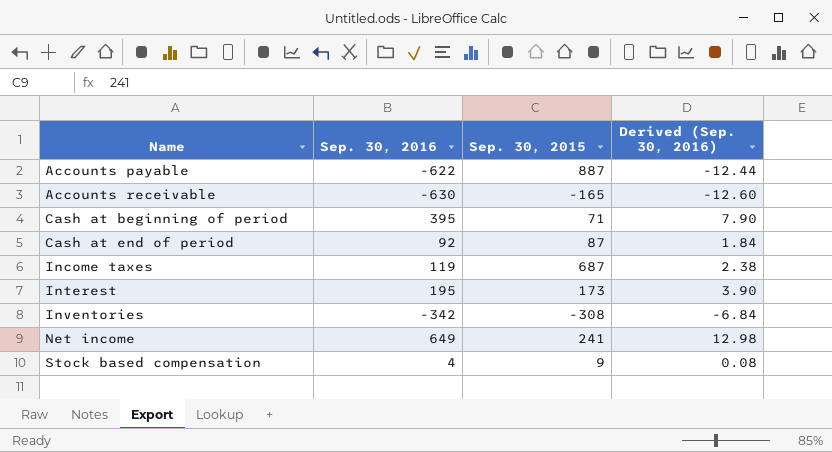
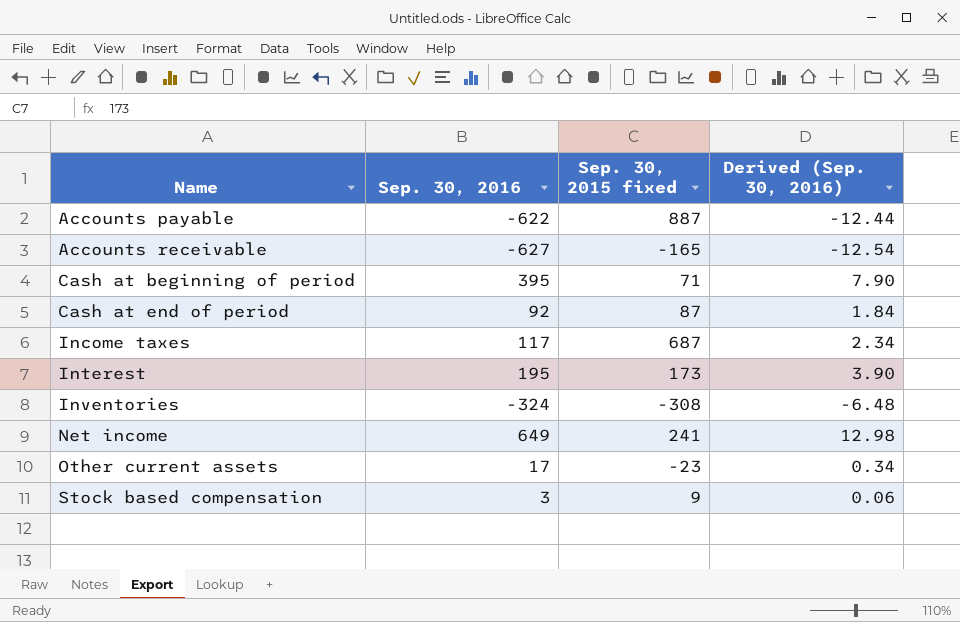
column name: Sep. 30, 2015 -> Sep. 30, 2015 fixed
Accounts receivable | Sep. 30, 2016: -630 -> -627
Accounts receivable | Derived (Sep. 30, 2016): -12.60 -> -12.54
Income taxes | Sep. 30, 2016: 119 -> 117
Income taxes | Derived (Sep. 30, 2016): 2.38 -> 2.34
Inventories | Sep. 30, 2016: -342 -> -324
Inventories | Derived (Sep. 30, 2016): -6.84 -> -6.48
row Other current assets: none -> 17 | -23 | 0.34
Stock based compensation | Sep. 30, 2016: 4 -> 3
Stock based compensation | Derived (Sep. 30, 2016): 0.08 -> 0.06

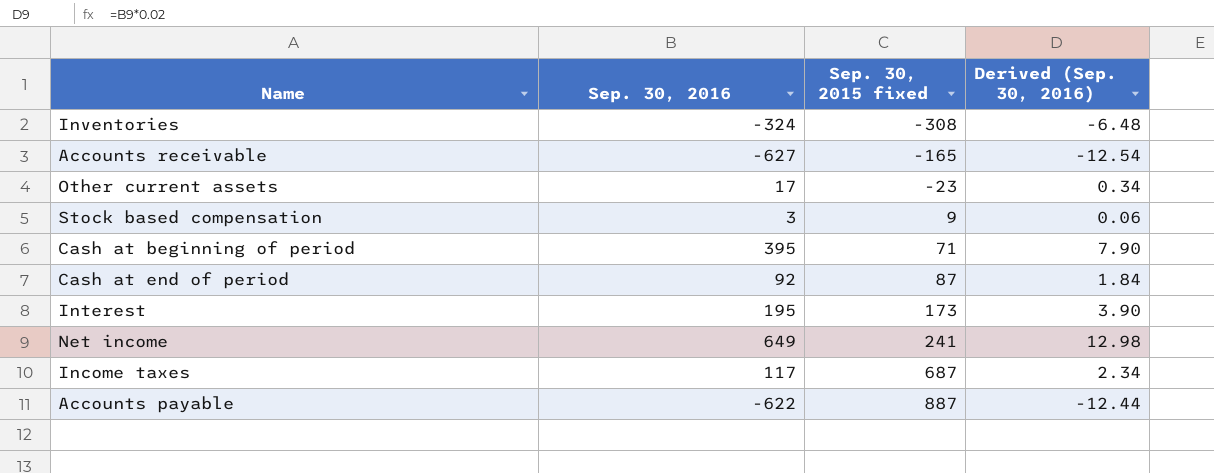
row order: Name ascending -> Sep. 30, 2015 fixed ascending

